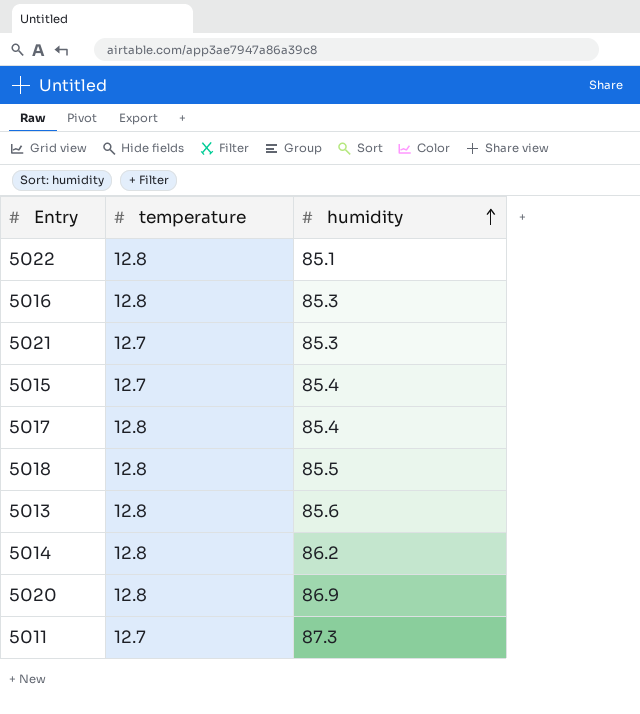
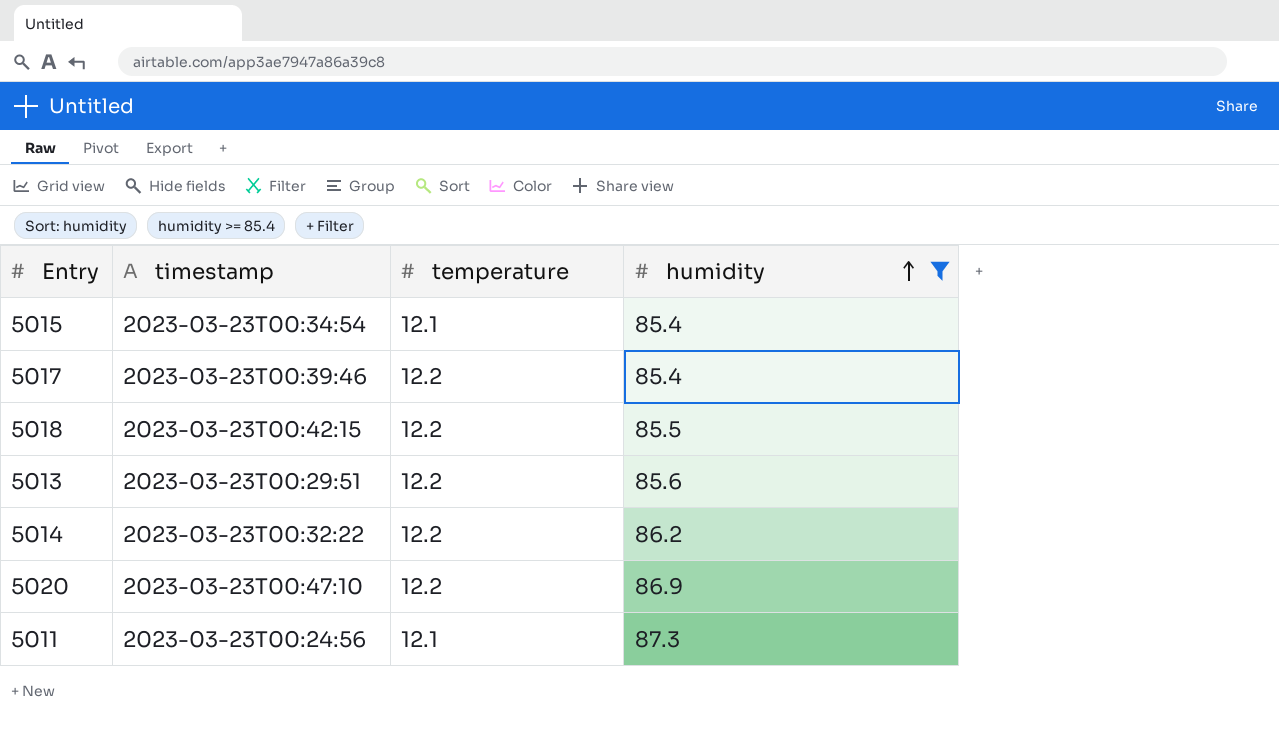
filter: none -> humidity >= 85.4
column timestamp | position: none -> 2
5015 | temperature: 12.7 -> 12.1
5017 | temperature: 12.8 -> 12.2
5018 | temperature: 12.8 -> 12.2
5013 | temperature: 12.8 -> 12.2
5014 | temperature: 12.8 -> 12.2
5020 | temperature: 12.8 -> 12.2
5011 | temperature: 12.7 -> 12.1

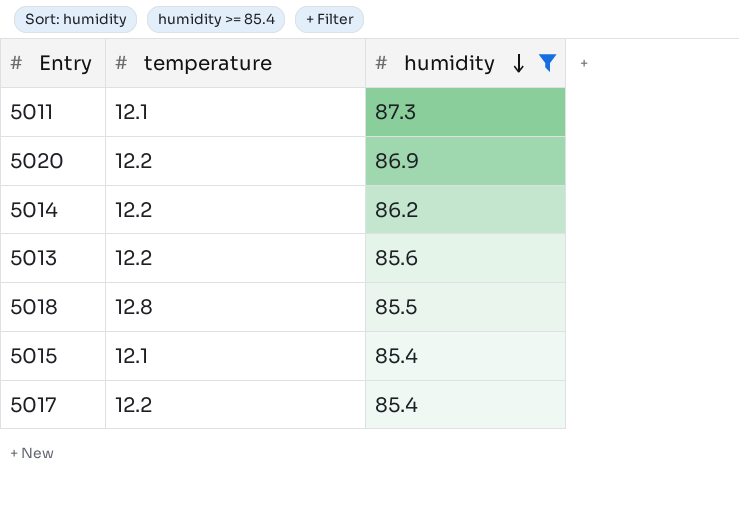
row order: humidity ascending -> humidity descending
column timestamp | position: 2 -> none
5018 | temperature: 12.2 -> 12.8

